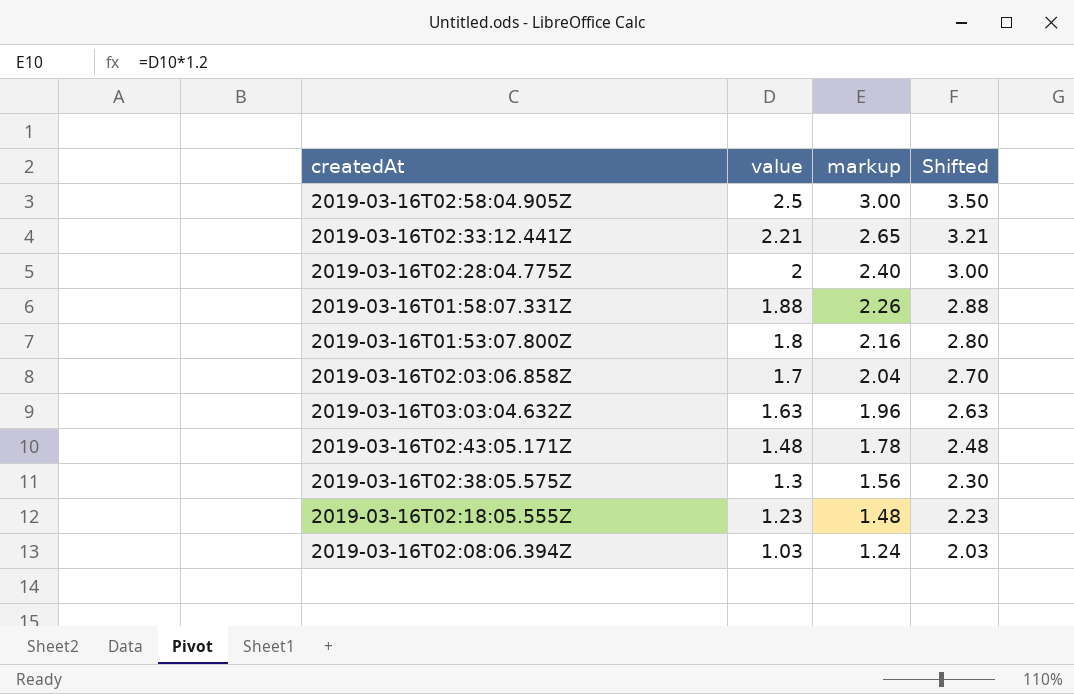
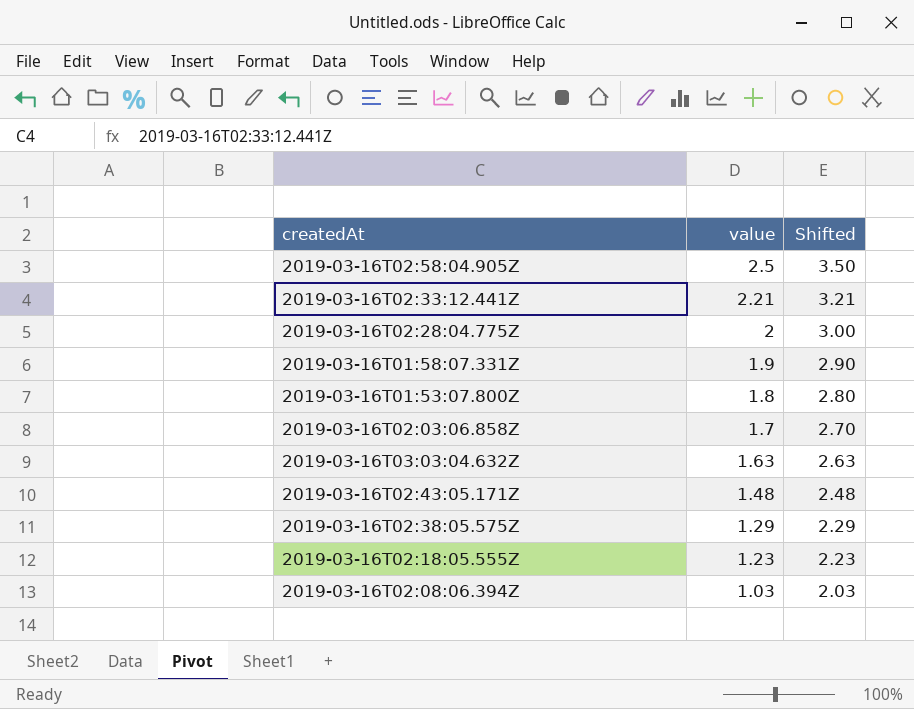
column markup | formula: [value] * 1.2 -> none
2019-03-16T01:58:07.331Z | value: 1.88 -> 1.9
2019-03-16T01:58:07.331Z | Shifted: 2.88 -> 2.90
2019-03-16T02:38:05.575Z | value: 1.3 -> 1.29
2019-03-16T02:38:05.575Z | Shifted: 2.30 -> 2.29

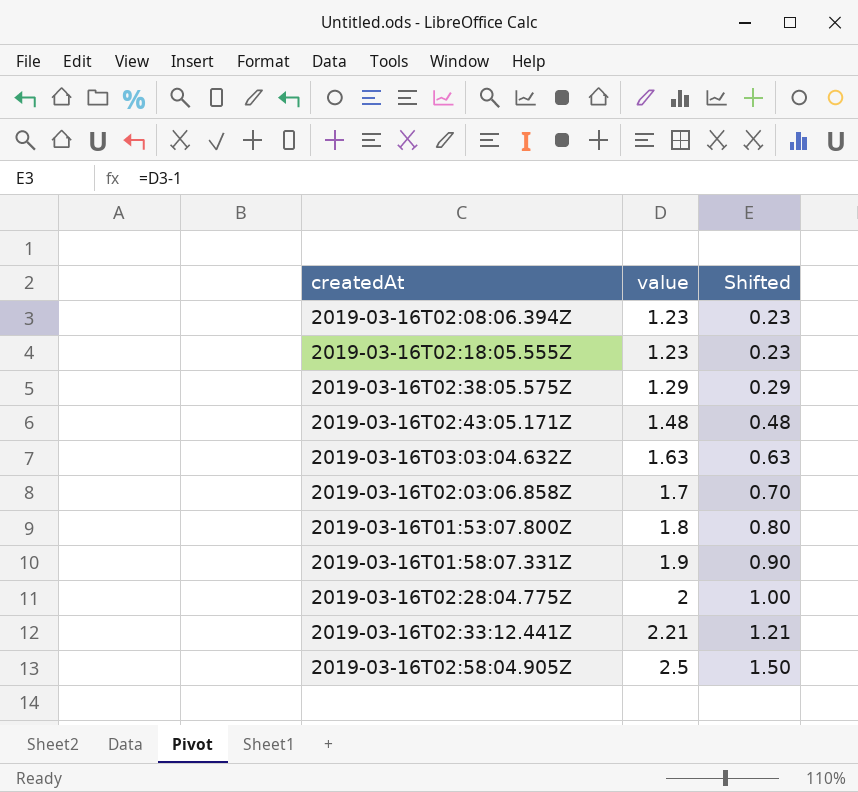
row order: value descending -> value ascending
column Shifted | formula: [value] + 1 -> [value] - 1
2019-03-16T02:08:06.394Z | value: 1.03 -> 1.23

